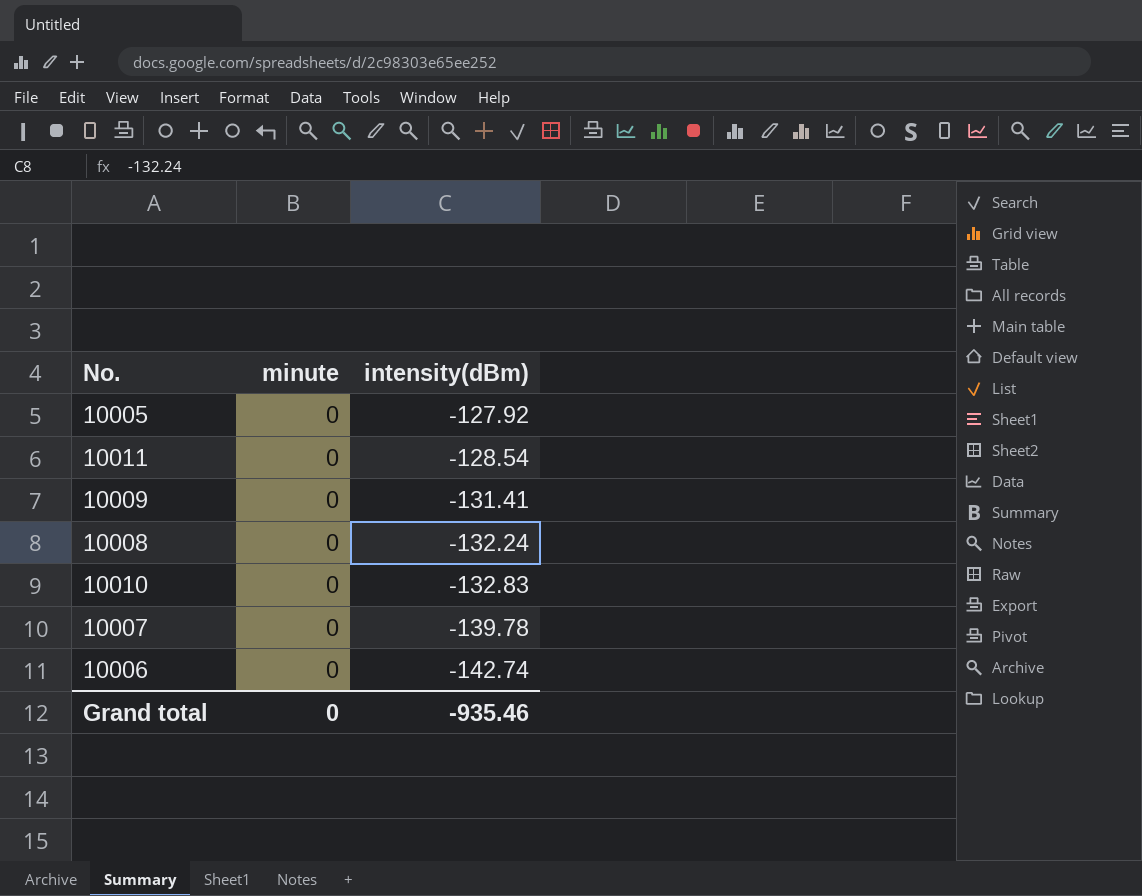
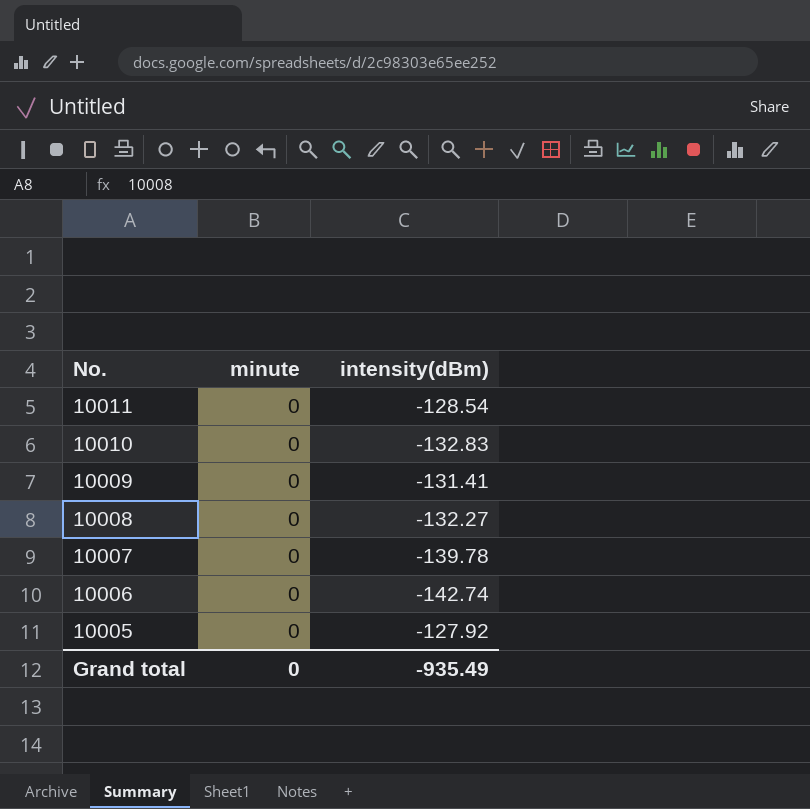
row order: intensity(dBm) descending -> No. descending
10008 | intensity(dBm): -132.24 -> -132.27
Grand total | intensity(dBm): -935.46 -> -935.49

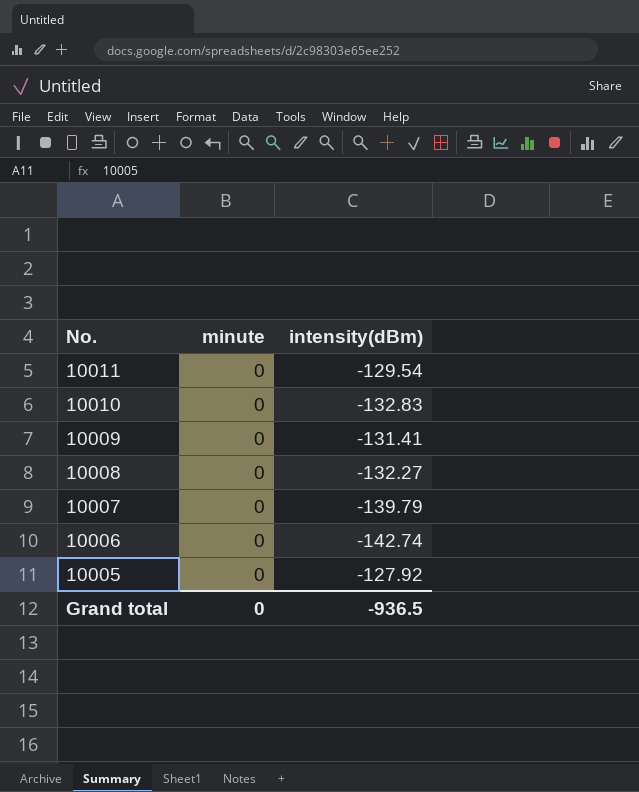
10011 | intensity(dBm): -128.54 -> -129.54
10007 | intensity(dBm): -139.78 -> -139.79
Grand total | intensity(dBm): -935.49 -> -936.5

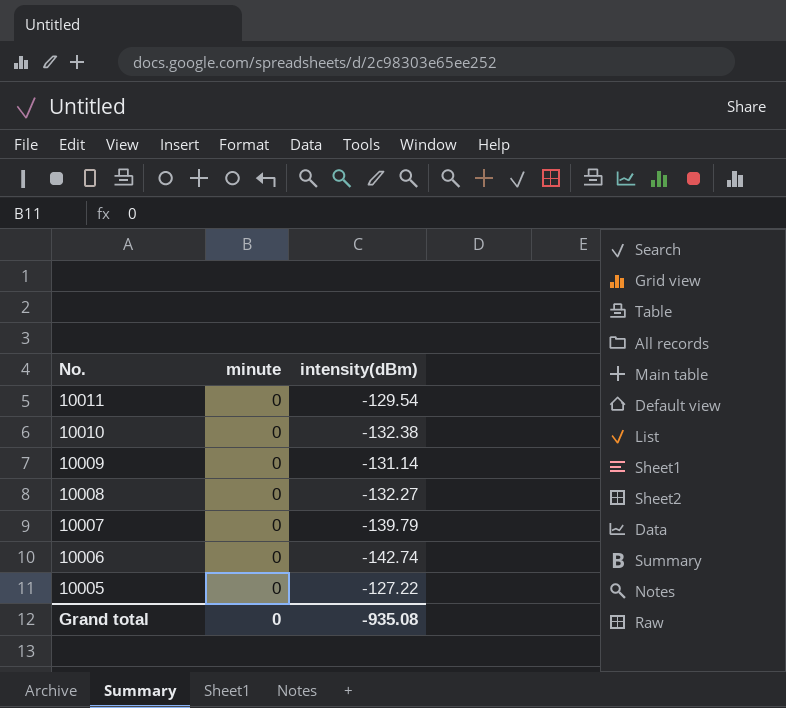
10010 | intensity(dBm): -132.83 -> -132.38
10009 | intensity(dBm): -131.41 -> -131.14
10005 | intensity(dBm): -127.92 -> -127.22
Grand total | intensity(dBm): -936.5 -> -935.08

